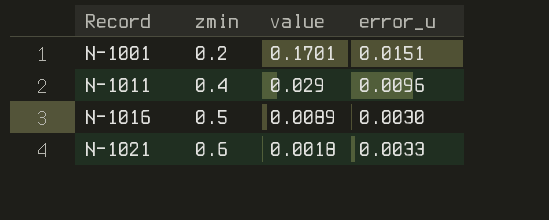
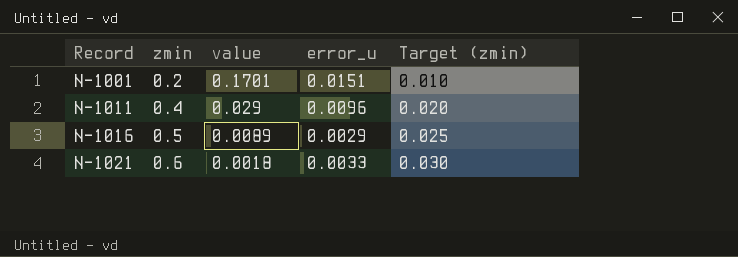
column Target (zmin) | formula: none -> [zmin] * 0.05
N-1016 | error_u: 0.0030 -> 0.0029

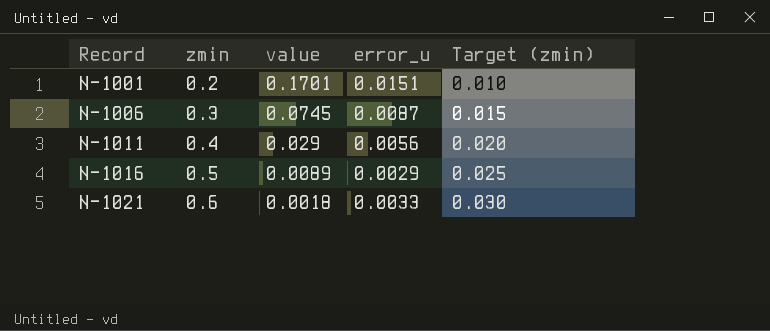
row N-1006: none -> 0.3 | 0.0745 | 0.0087 | 0.015
N-1011 | error_u: 0.0096 -> 0.0056

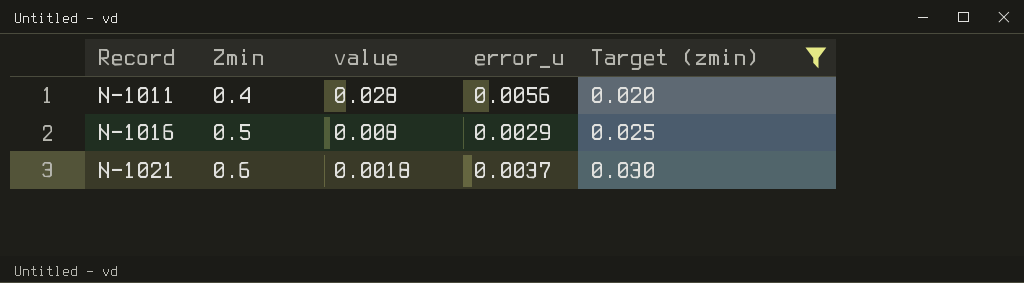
filter: none -> Target (zmin) >= 0.020
column name: zmin -> Zmin
N-1011 | value: 0.029 -> 0.028
N-1016 | value: 0.0089 -> 0.008
N-1021 | error_u: 0.0033 -> 0.0037

